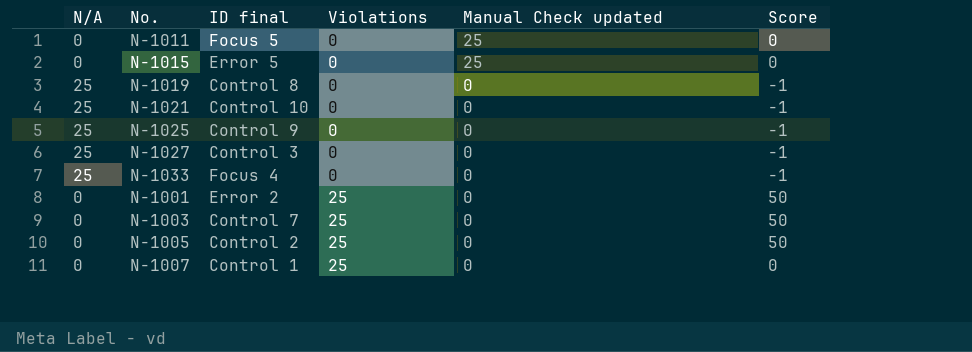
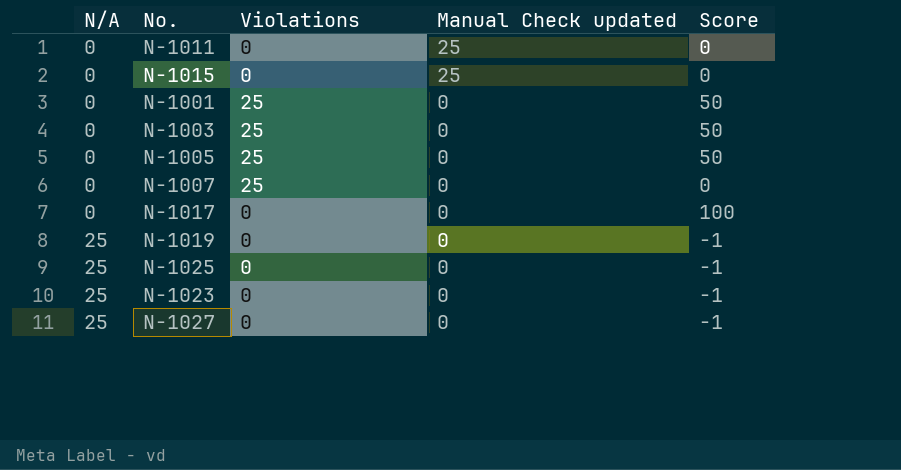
row order: Violations ascending -> N/A ascending
column ID final | position: 3 -> none
row N-1021: 25 | Control 10 | 0 | 0 | -1 -> none
row N-1033: 25 | Focus 4 | 0 | 0 | -1 -> none
row N-1017: none -> 0 | 0 | 0 | 100
row N-1023: none -> 25 | 0 | 0 | -1

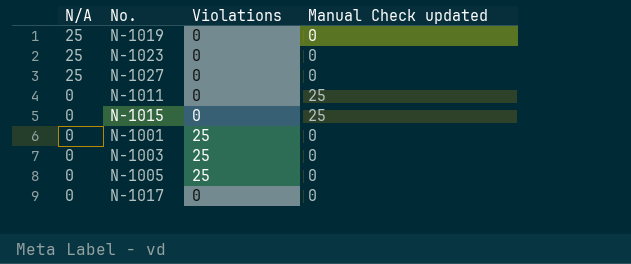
row order: N/A ascending -> N/A descending
column Score | position: 5 -> none
row N-1007: 0 | 25 | 0 | 0 -> none
row N-1025: 25 | 0 | 0 | -1 -> none

